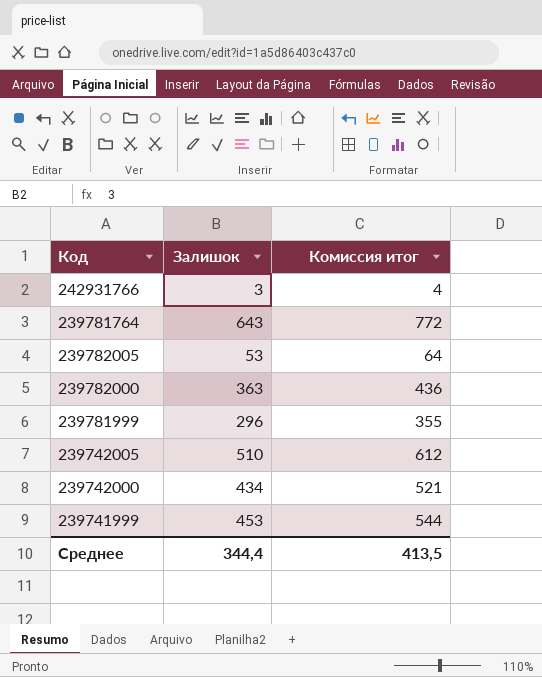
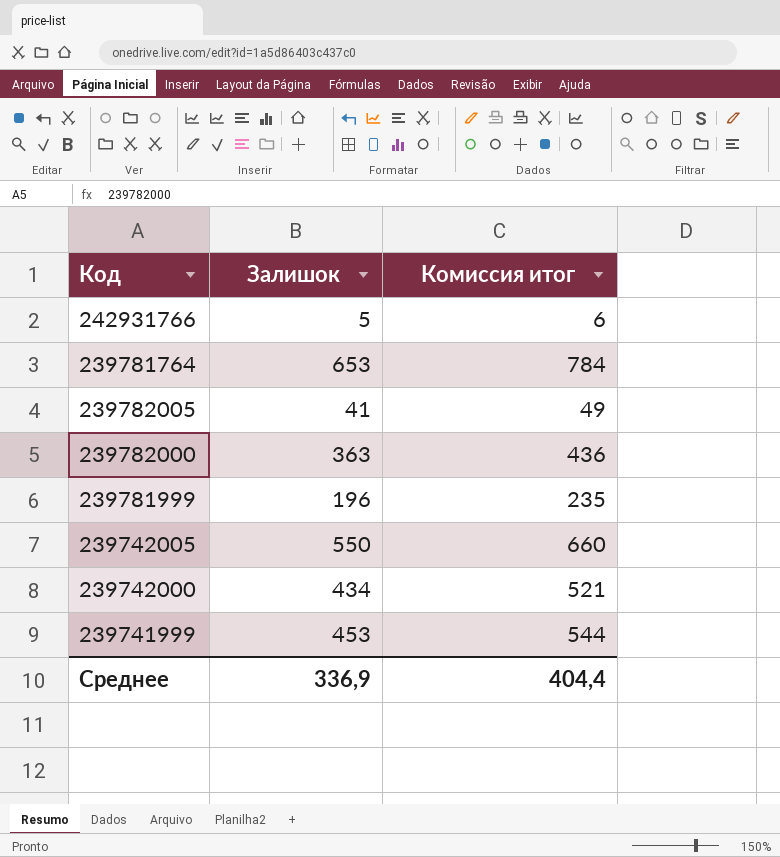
242931766 | Залишок: 3 -> 5
242931766 | Комиссия итог: 4 -> 6
239781764 | Залишок: 643 -> 653
239781764 | Комиссия итог: 772 -> 784
239782005 | Залишок: 53 -> 41
239782005 | Комиссия итог: 64 -> 49
239781999 | Залишок: 296 -> 196
239781999 | Комиссия итог: 355 -> 235
239742005 | Залишок: 510 -> 550
239742005 | Комиссия итог: 612 -> 660
Среднее | Залишок: 344,4 -> 336,9
Среднее | Комиссия итог: 413,5 -> 404,4

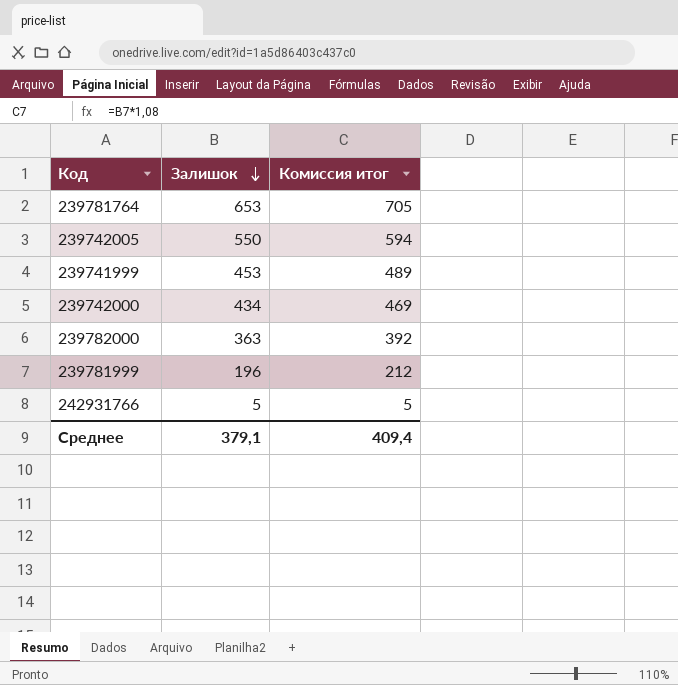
row order: none -> Залишок descending
column Комиссия итог | formula: [Залишок] * 1,2 -> [Залишок] * 1,08
row 239782005: 41 | 49 -> none
Среднее | Залишок: 336,9 -> 379,1
Среднее | Комиссия итог: 404,4 -> 409,4

